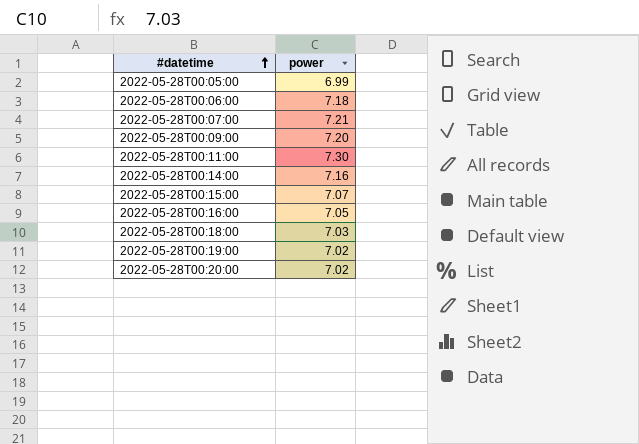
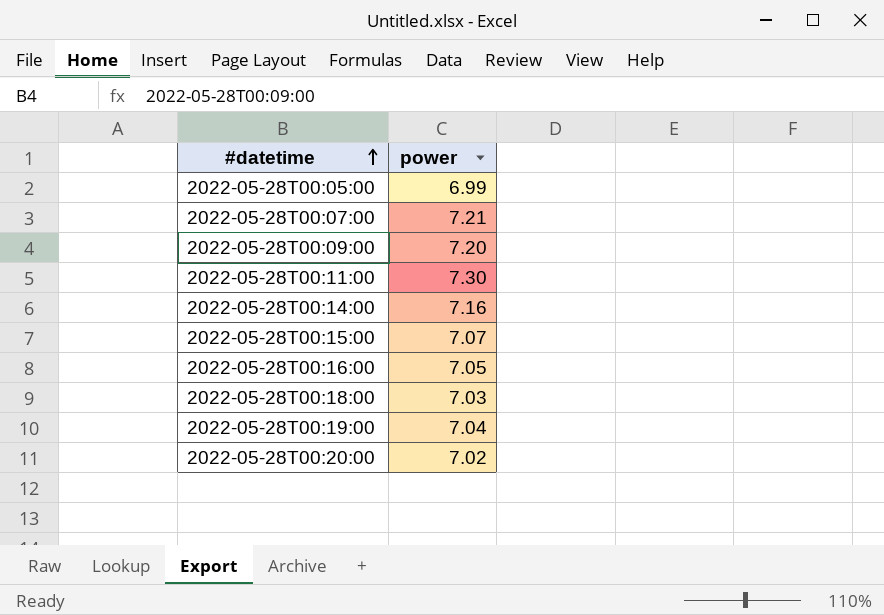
row 2022-05-28T00:06:00: 7.18 -> none
2022-05-28T00:19:00 | power: 7.02 -> 7.04

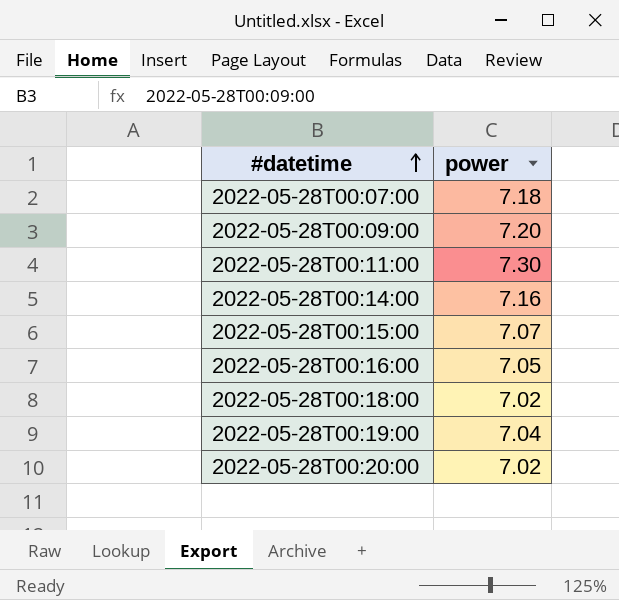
row 2022-05-28T00:05:00: 6.99 -> none
2022-05-28T00:07:00 | power: 7.21 -> 7.18
2022-05-28T00:18:00 | power: 7.03 -> 7.02

